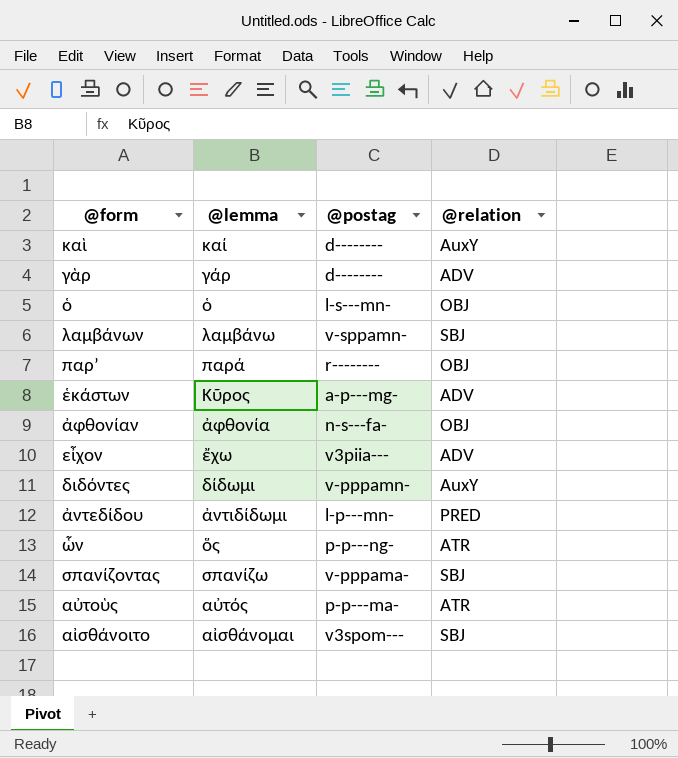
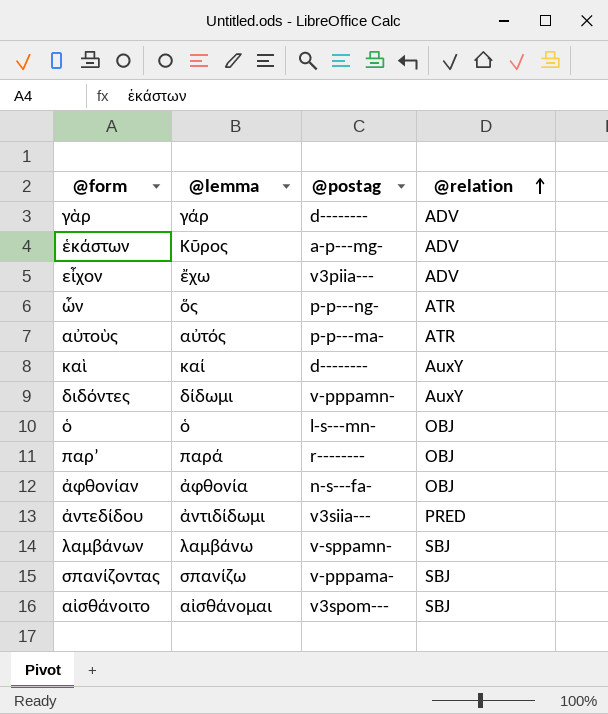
row order: none -> @relation ascending
ἀντεδίδου | @postag: l-p---mn- -> v3siia---

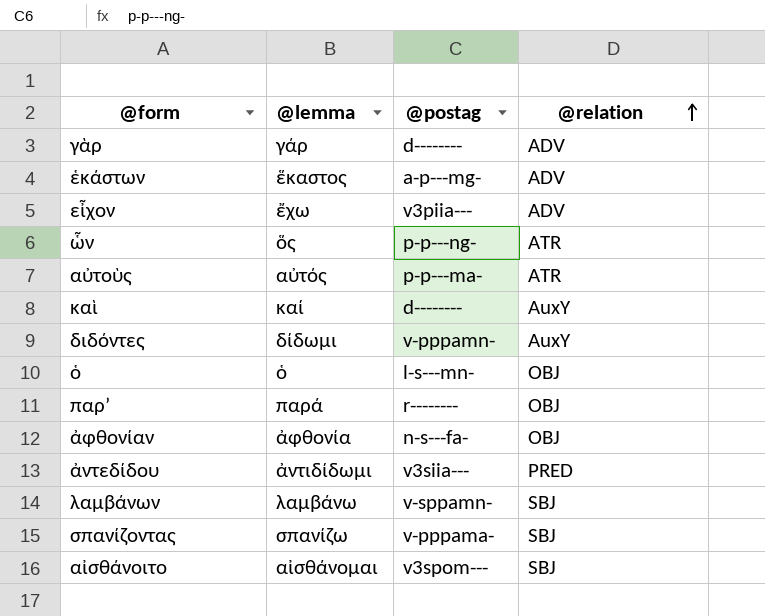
ἑκάστων | @lemma: Κῦρος -> ἕκαστος

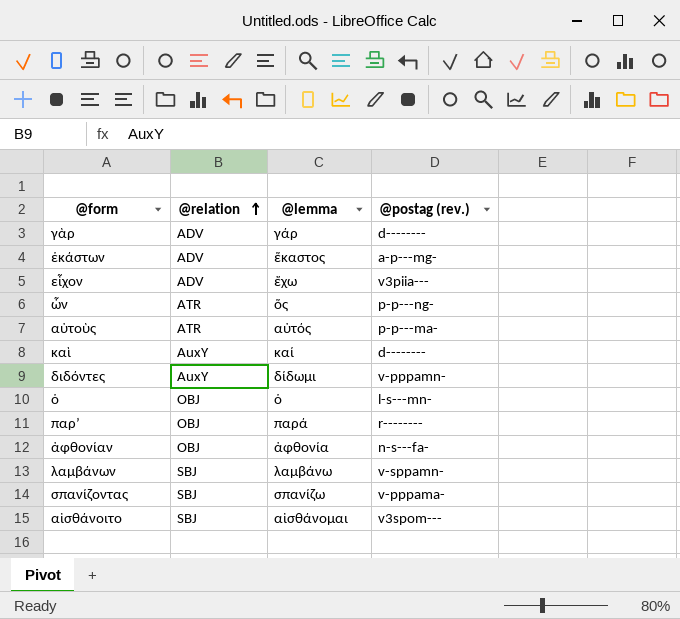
column @relation | position: 4 -> 2
column name: @postag -> @postag (rev.)
row ἀντεδίδου: ἀντιδίδωμι | v3siia--- | PRED -> none

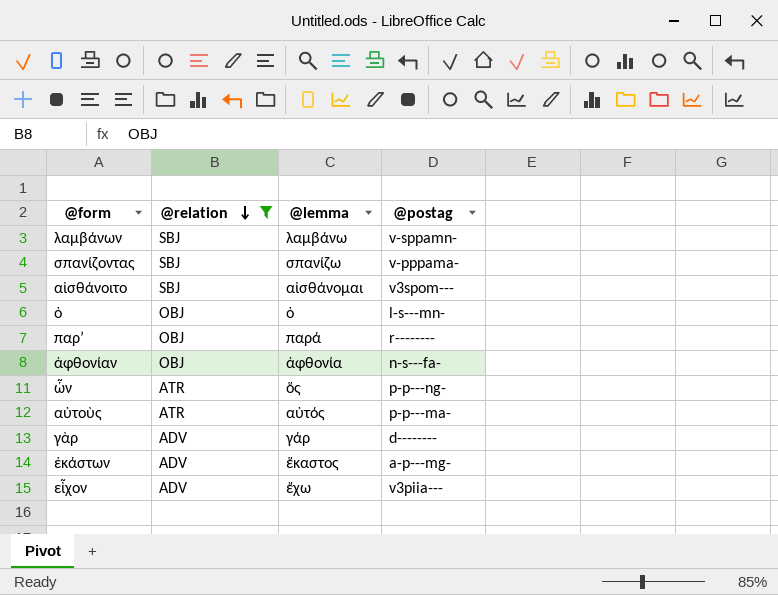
filter: none -> @relation != AuxY
row order: @relation ascending -> @relation descending
column name: @postag (rev.) -> @postag

